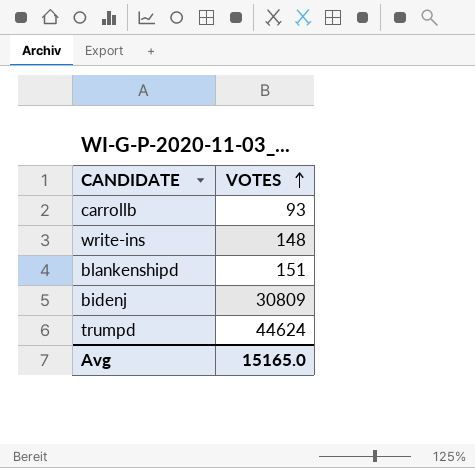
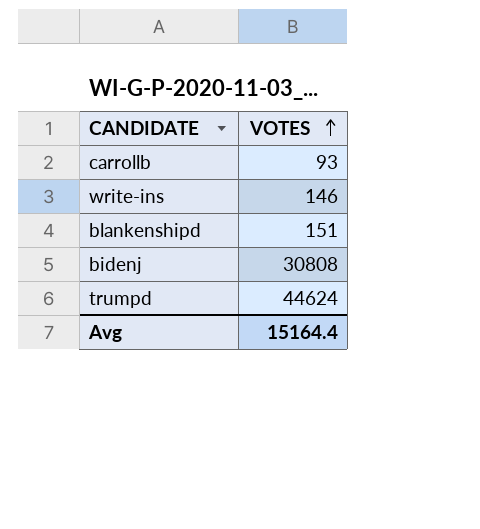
write-ins | VOTES: 148 -> 146
bidenj | VOTES: 30809 -> 30808
Avg | VOTES: 15165.0 -> 15164.4

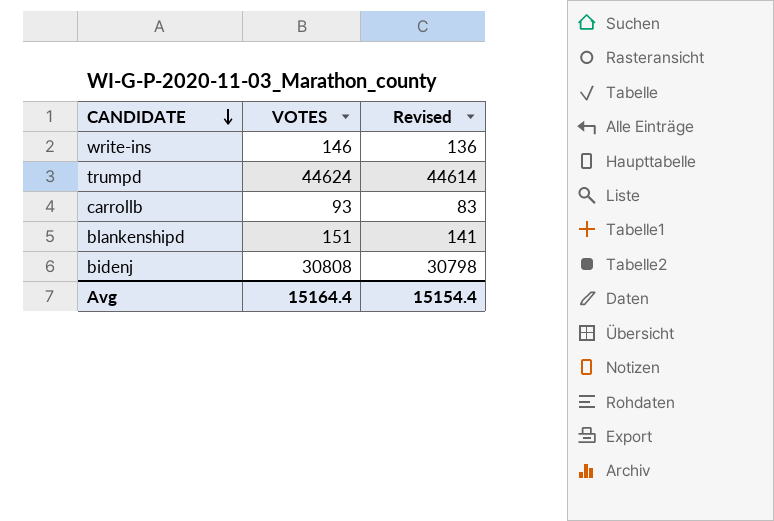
row order: VOTES ascending -> CANDIDATE descending
column Revised | formula: none -> [VOTES] - 10

